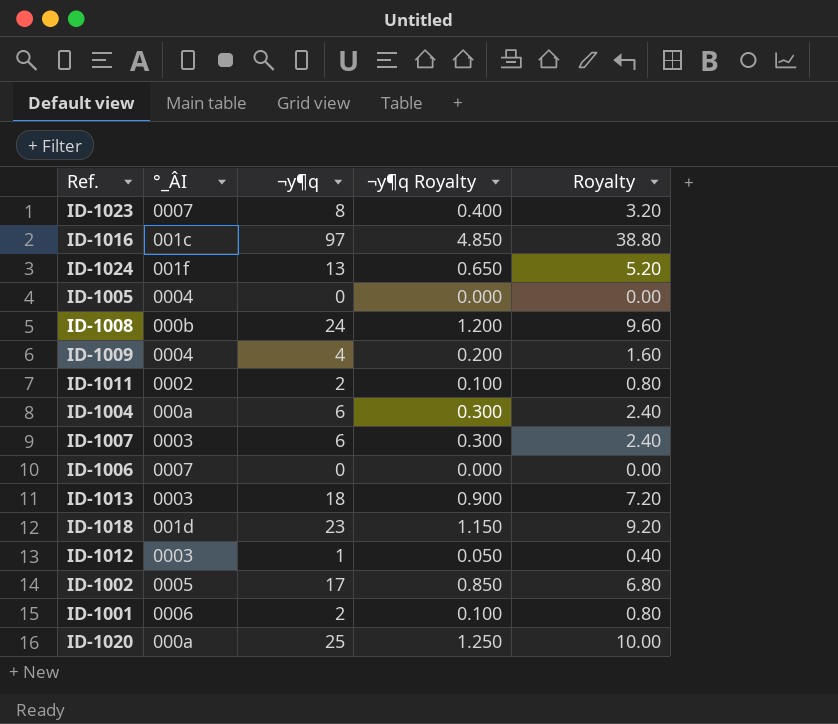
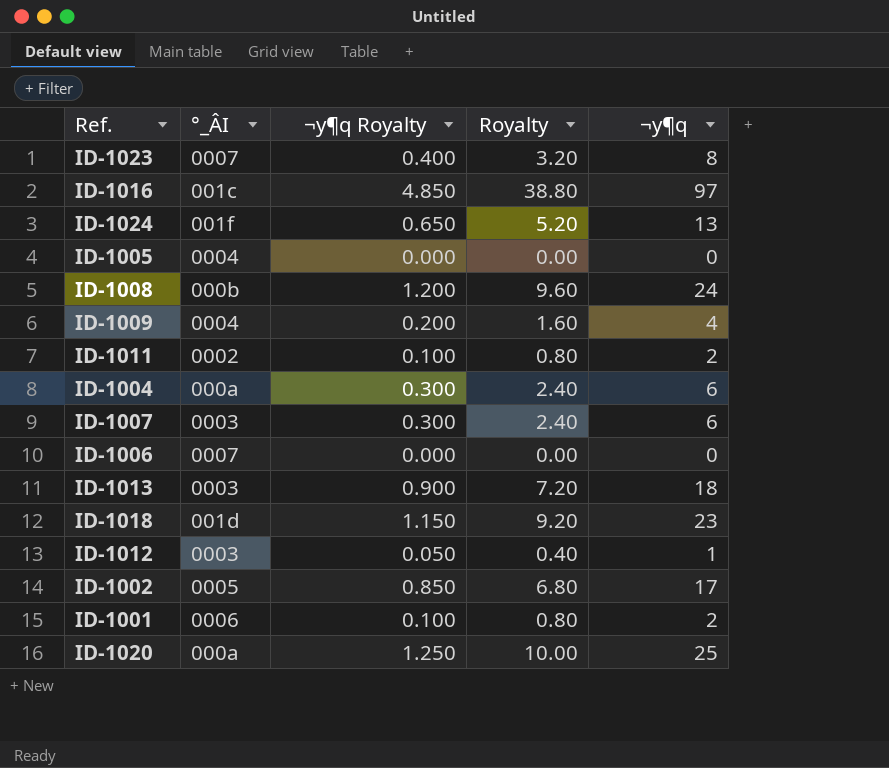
column ¬y¶q | position: 3 -> 5

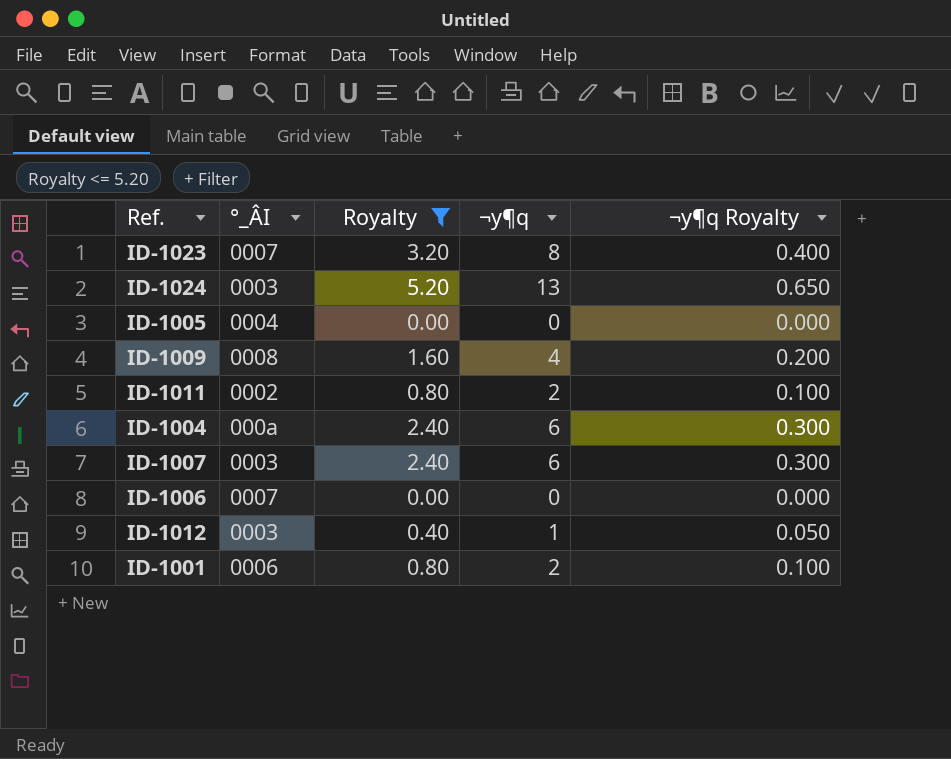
filter: none -> Royalty <= 5.20
column ¬y¶q Royalty | position: 3 -> 5
ID-1024 | °_ÂI: 001f -> 0003
ID-1009 | °_ÂI: 0004 -> 0008

